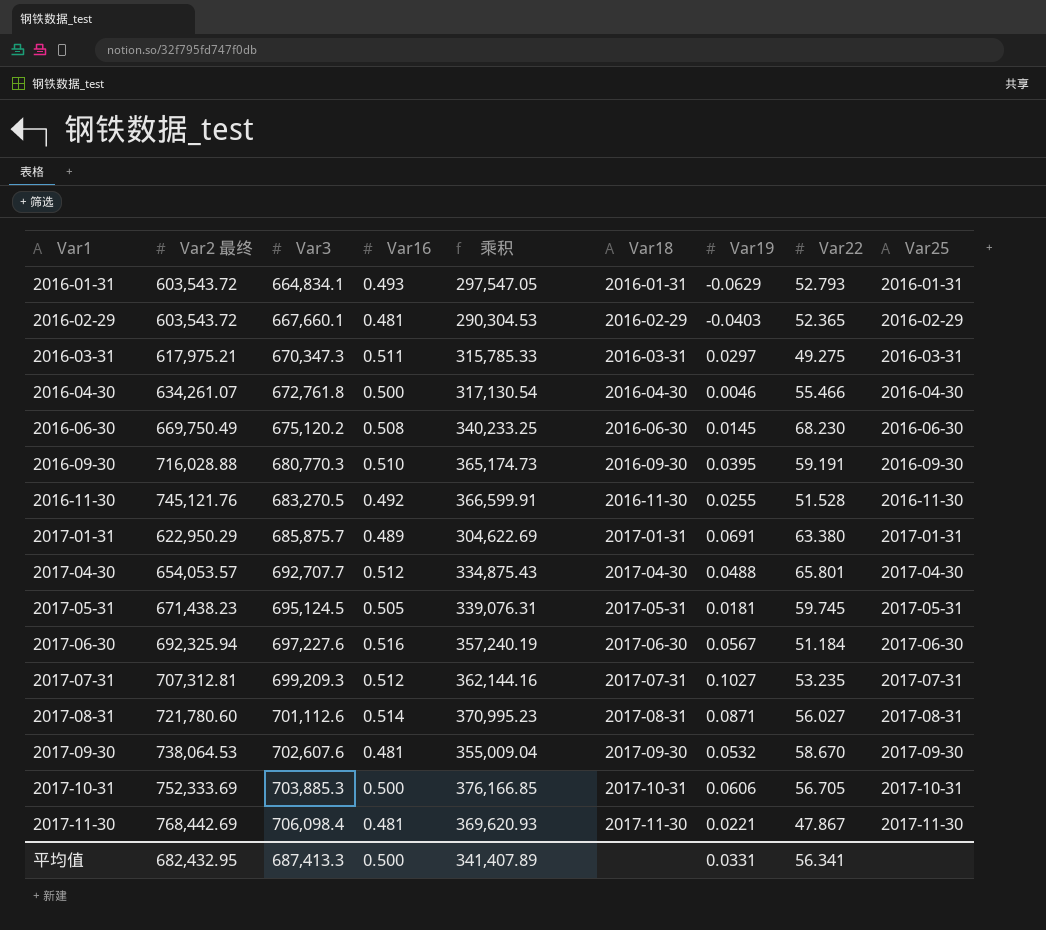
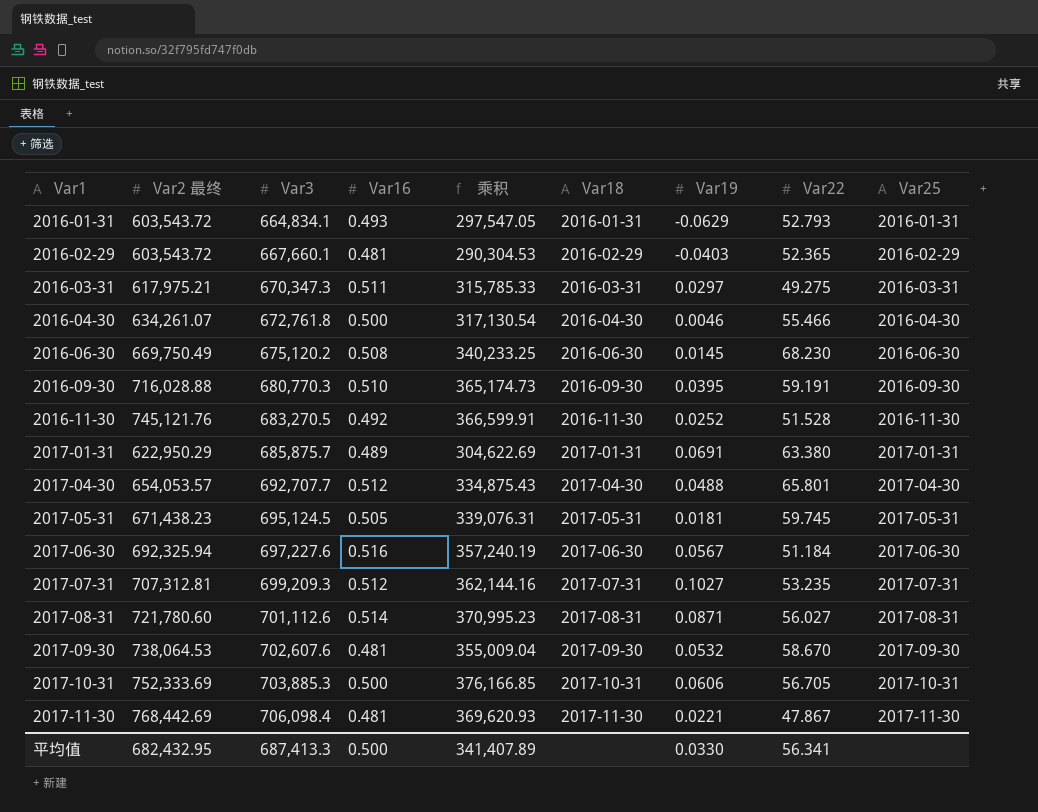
2016-11-30 | Var19: 0.0255 -> 0.0252
平均值 | Var19: 0.0331 -> 0.0330

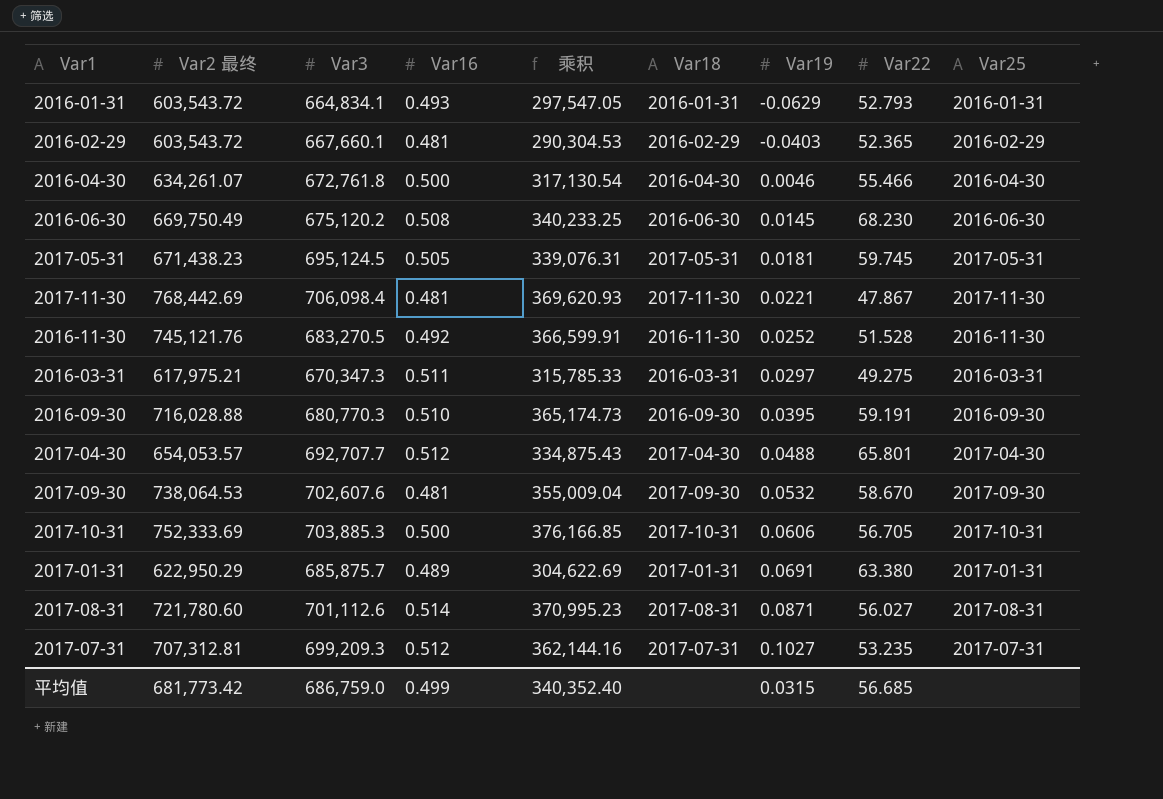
row order: Var1 ascending -> Var19 ascending
row 2017-06-30: 692,325.94 | 697,227.6 | 0.516 | 357,240.19 | 2017-06-30 | 0.0567 | 51.184 | 2017-06-30 -> none
平均值 | Var2 最终: 682,432.95 -> 681,773.42
平均值 | Var3: 687,413.3 -> 686,759.0
平均值 | Var16: 0.500 -> 0.499
平均值 | 乘积: 341,407.89 -> 340,352.40
平均值 | Var19: 0.0330 -> 0.0315
平均值 | Var22: 56.341 -> 56.685

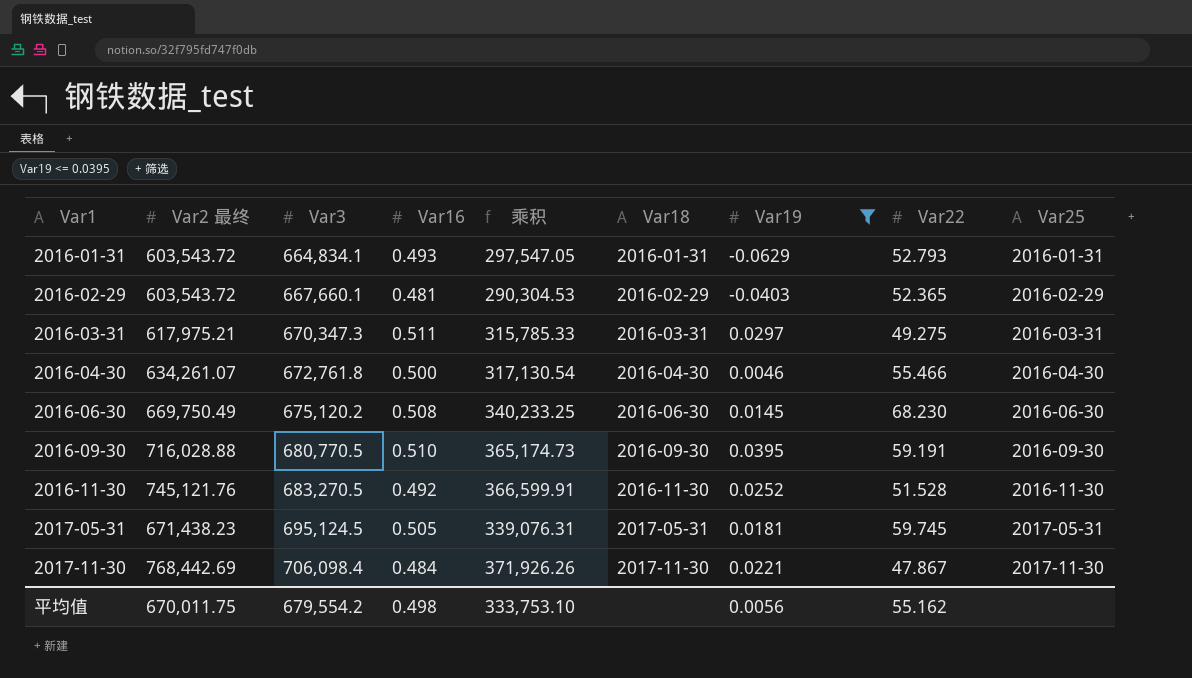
filter: none -> Var19 <= 0.0395
row order: Var19 ascending -> Var1 ascending
2016-09-30 | Var3: 680,770.3 -> 680,770.5
2017-11-30 | Var16: 0.481 -> 0.484
2017-11-30 | 乘积: 369,620.93 -> 371,926.26
平均值 | Var2 最终: 681,773.42 -> 670,011.75
平均值 | Var3: 686,759.0 -> 679,554.2
平均值 | Var16: 0.499 -> 0.498
平均值 | 乘积: 340,352.40 -> 333,753.10
平均值 | Var19: 0.0315 -> 0.0056
平均值 | Var22: 56.685 -> 55.162

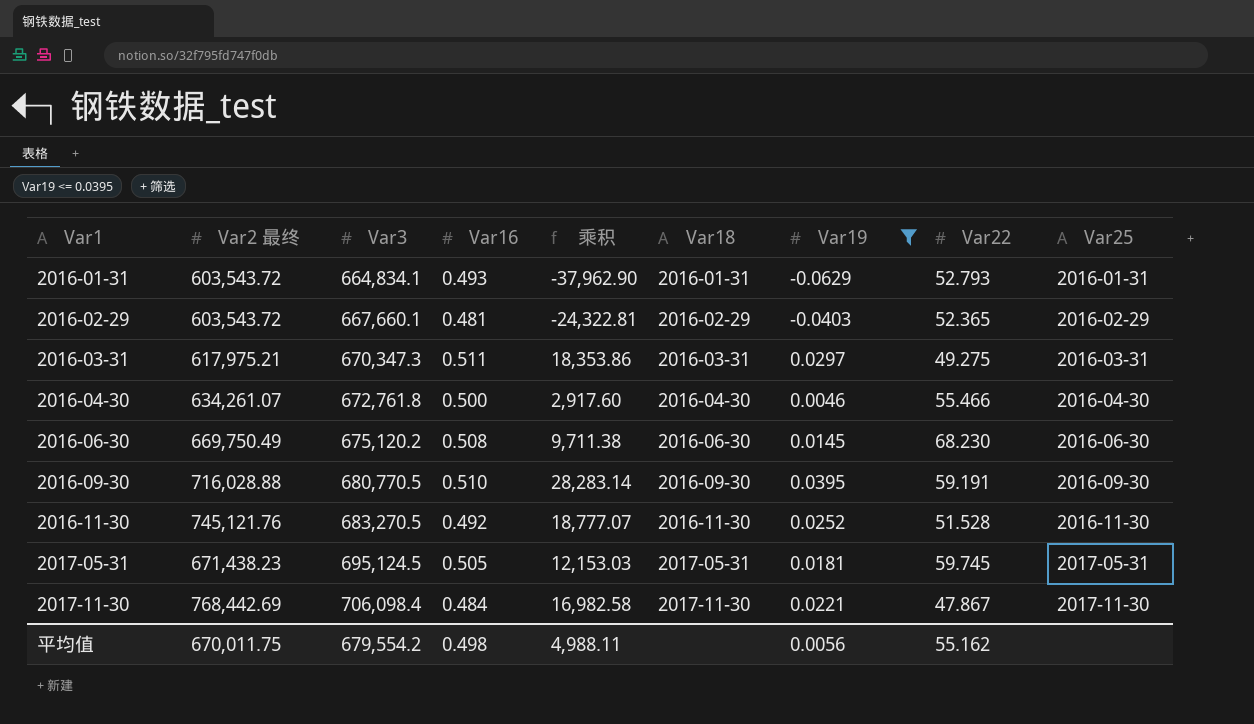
column 乘积 | formula: [Var2 最终] * [Var16] -> [Var2 最终] * [Var19]
平均值 | 乘积: 333,753.10 -> 4,988.11

